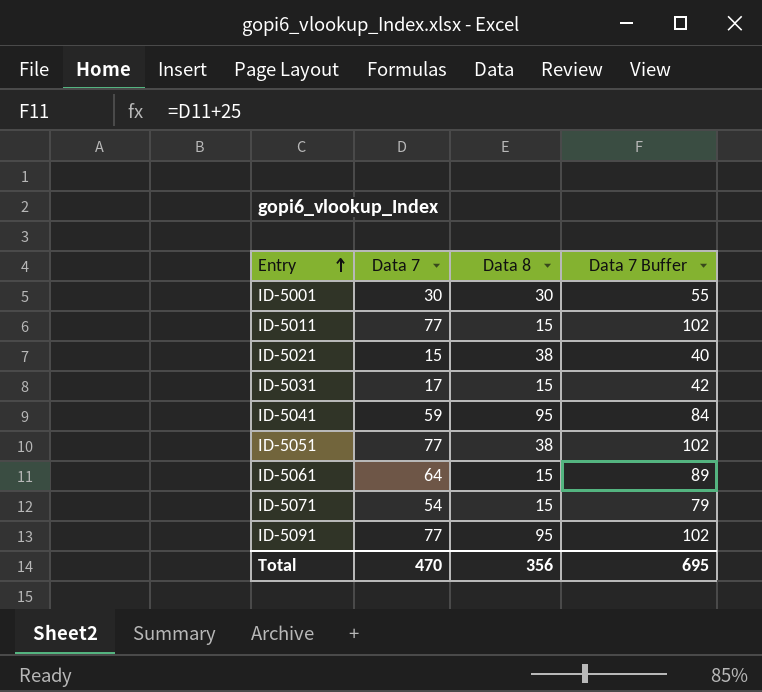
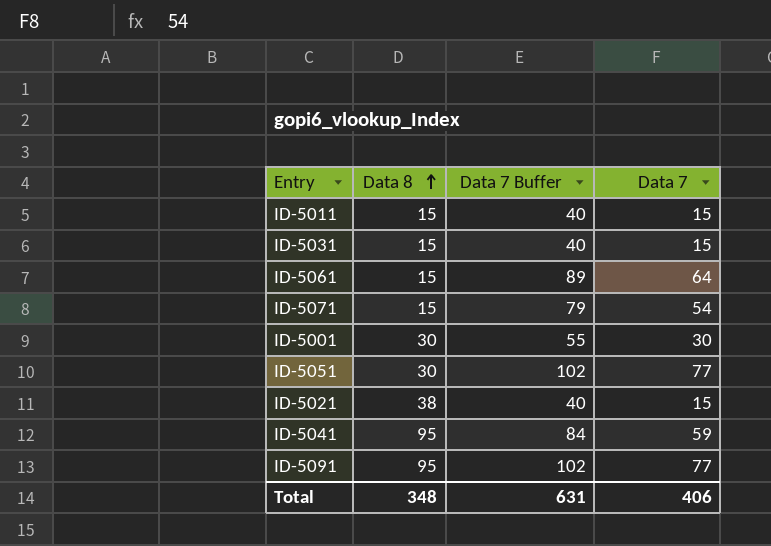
row order: Entry ascending -> Data 8 ascending
column Data 7 | position: 2 -> 4
ID-5011 | Data 7 Buffer: 102 -> 40
ID-5011 | Data 7: 77 -> 15
ID-5031 | Data 7 Buffer: 42 -> 40
ID-5031 | Data 7: 17 -> 15
ID-5051 | Data 8: 38 -> 30
Total | Data 8: 356 -> 348
Total | Data 7 Buffer: 695 -> 631
Total | Data 7: 470 -> 406

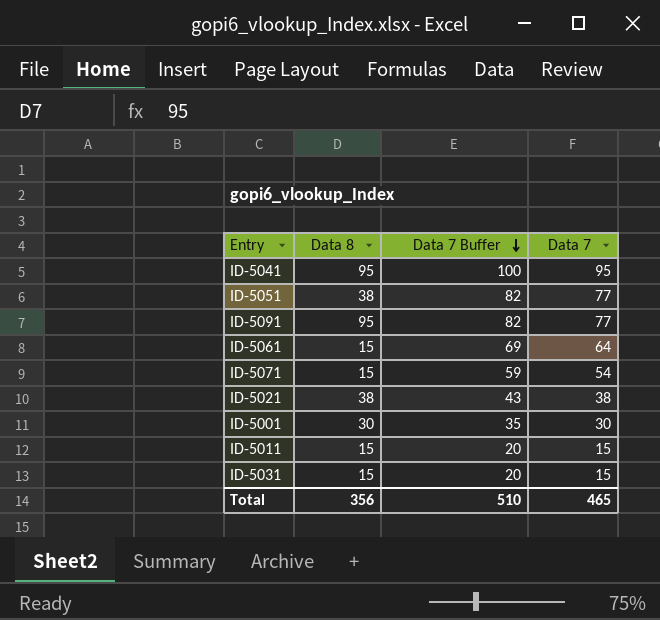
row order: Data 8 ascending -> Data 7 Buffer descending
column Data 7 Buffer | formula: [Data 7] + 25 -> [Data 7] + 5
ID-5041 | Data 7: 59 -> 95
ID-5051 | Data 8: 30 -> 38
ID-5021 | Data 7: 15 -> 38
Total | Data 8: 348 -> 356
Total | Data 7 Buffer: 631 -> 510
Total | Data 7: 406 -> 465

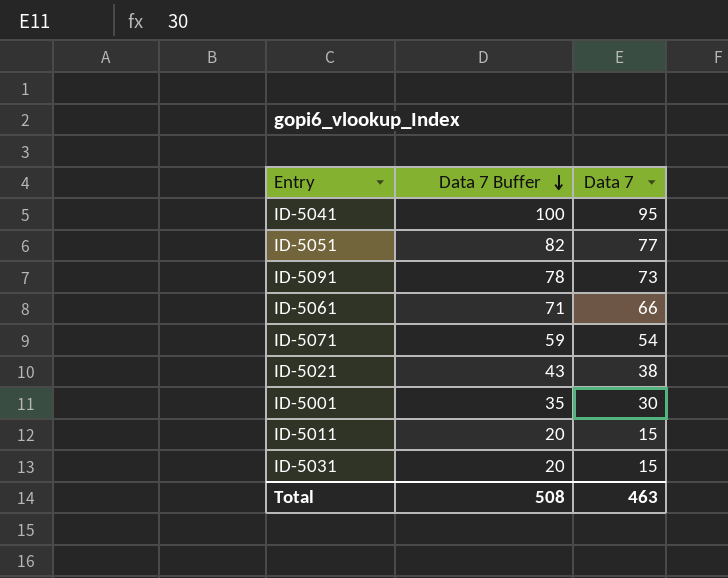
column Data 8 | position: 2 -> none
ID-5091 | Data 7 Buffer: 82 -> 78
ID-5091 | Data 7: 77 -> 73
ID-5061 | Data 7 Buffer: 69 -> 71
ID-5061 | Data 7: 64 -> 66
Total | Data 7 Buffer: 510 -> 508
Total | Data 7: 465 -> 463

